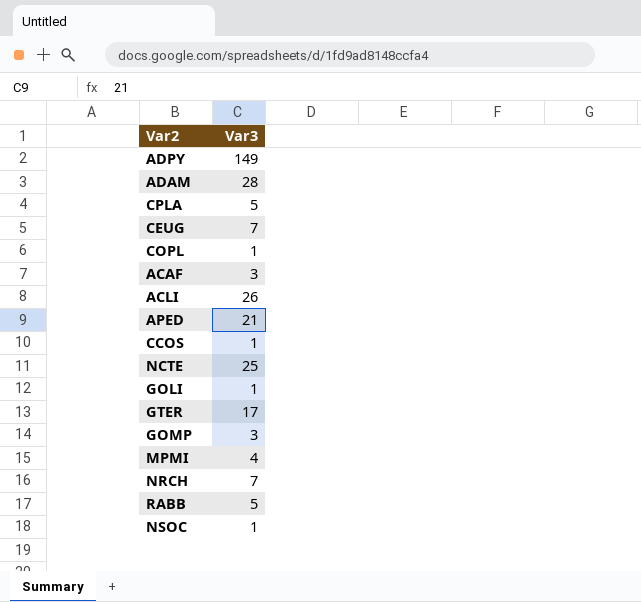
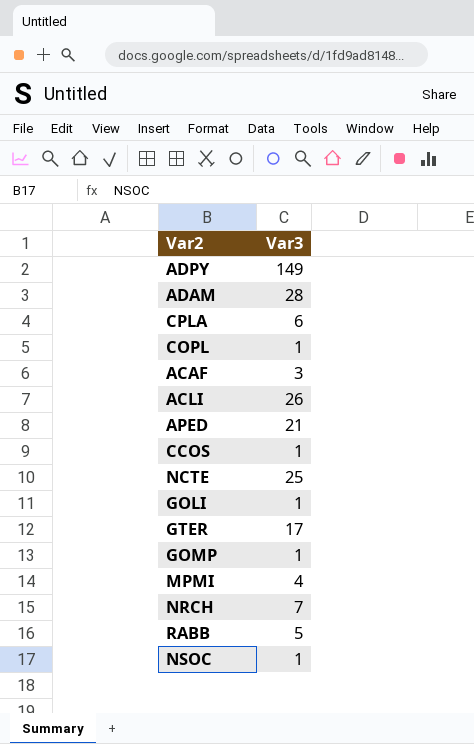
row CEUG: 7 -> none
CPLA | Var3: 5 -> 6
GOMP | Var3: 3 -> 1

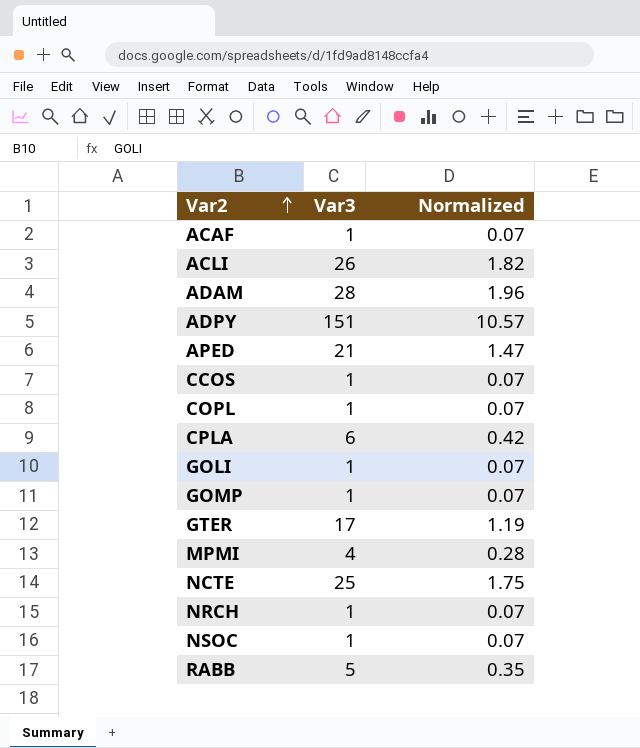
row order: none -> Var2 ascending
column Normalized | formula: none -> [Var3] * 0.07
ACAF | Var3: 3 -> 1
ADPY | Var3: 149 -> 151
NRCH | Var3: 7 -> 1

